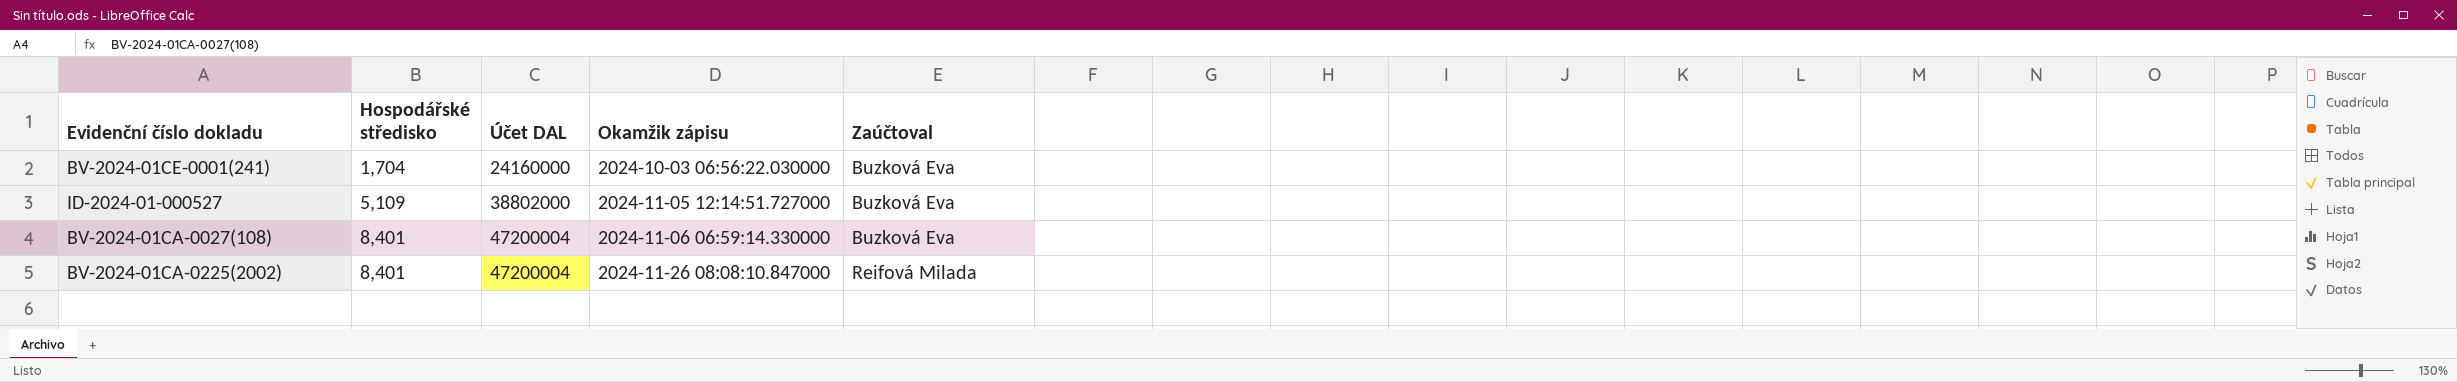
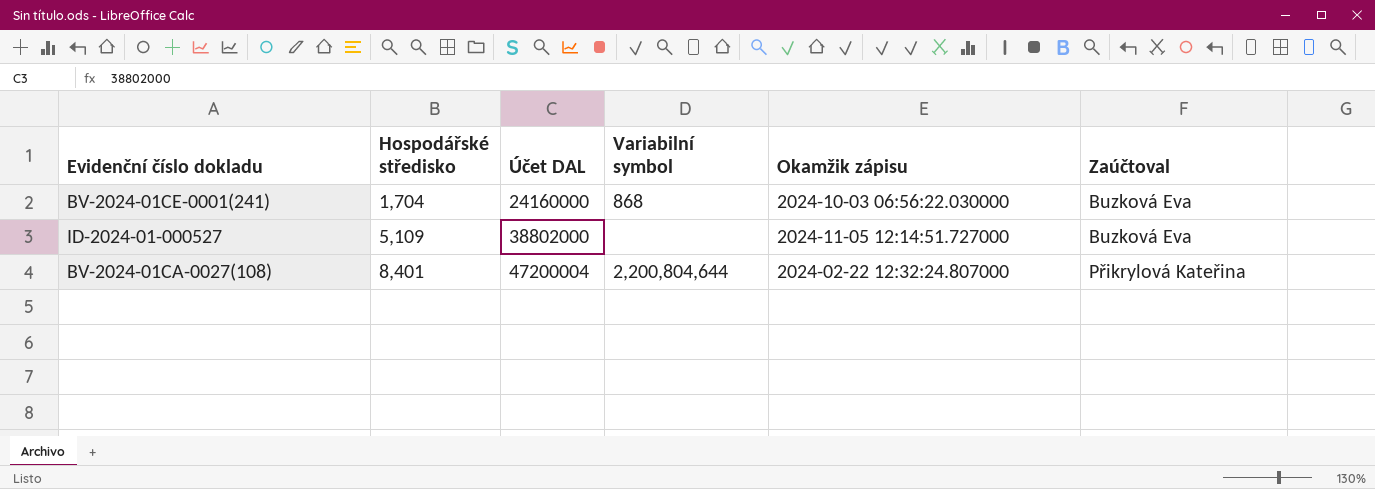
column Variabilní symbol | position: none -> 4
row BV-2024-01CA-0225(2002): 8,401 | 47200004 | 2024-11-26 08:08:10.847000 | Reifová Milada -> none
BV-2024-01CA-0027(108) | Okamžik zápisu: 2024-11-06 06:59:14.330000 -> 2024-02-22 12:32:24.807000
BV-2024-01CA-0027(108) | Zaúčtoval: Buzková Eva -> Přikrylová Kateřina

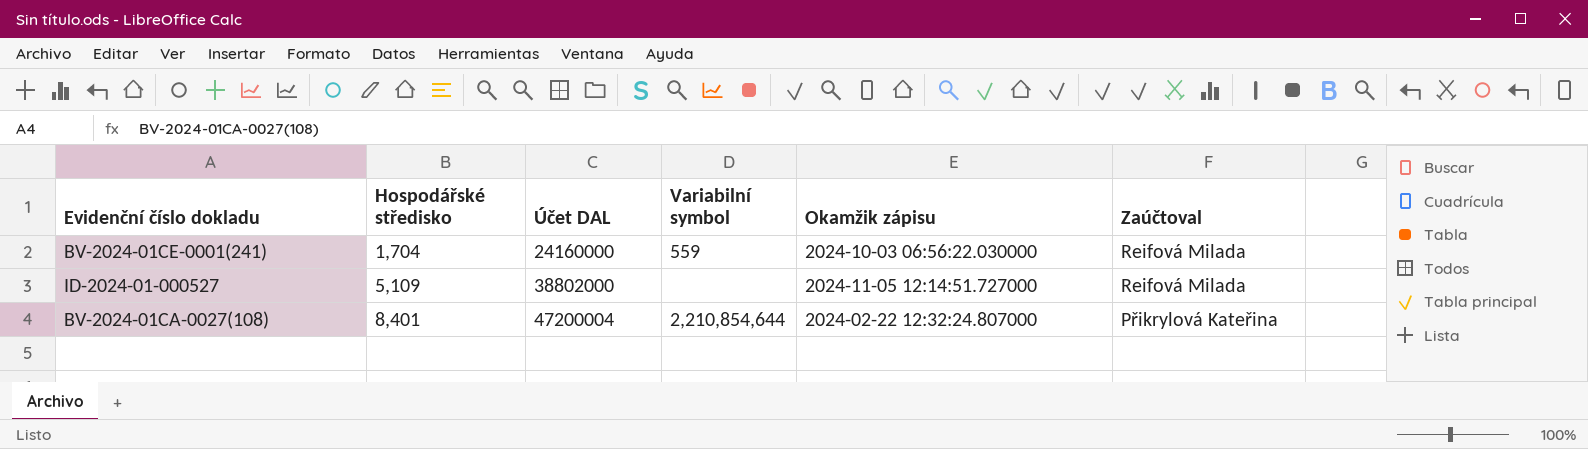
BV-2024-01CE-0001(241) | Variabilní symbol: 868 -> 559
BV-2024-01CE-0001(241) | Zaúčtoval: Buzková Eva -> Reifová Milada
ID-2024-01-000527 | Zaúčtoval: Buzková Eva -> Reifová Milada
BV-2024-01CA-0027(108) | Variabilní symbol: 2,200,804,644 -> 2,210,854,644

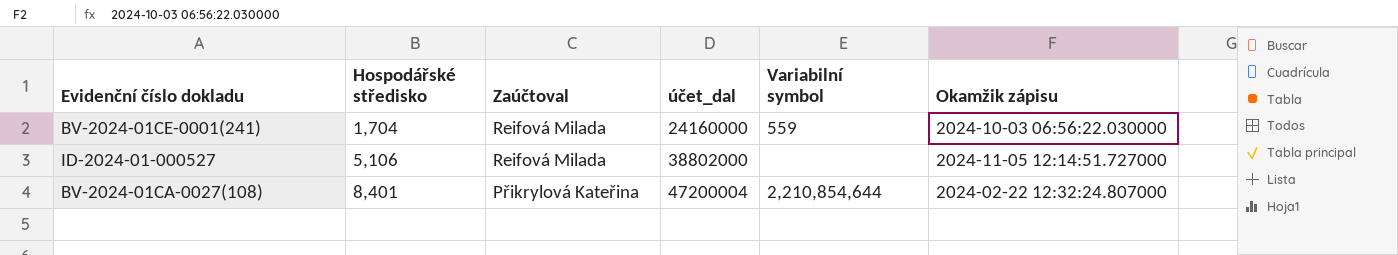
column Zaúčtoval | position: 6 -> 3
column name: Účet DAL -> účet_dal
ID-2024-01-000527 | Hospodářské středisko: 5,109 -> 5,106

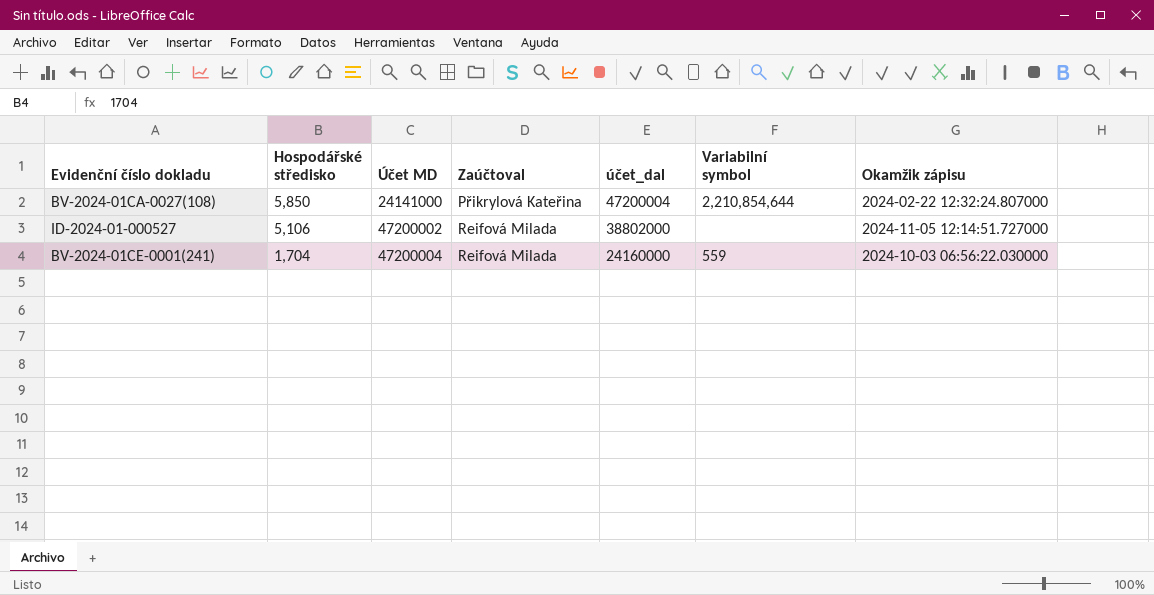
row order: Hospodářské středisko ascending -> Hospodářské středisko descending
column Účet MD | position: none -> 3
BV-2024-01CA-0027(108) | Hospodářské středisko: 8,401 -> 5,850

